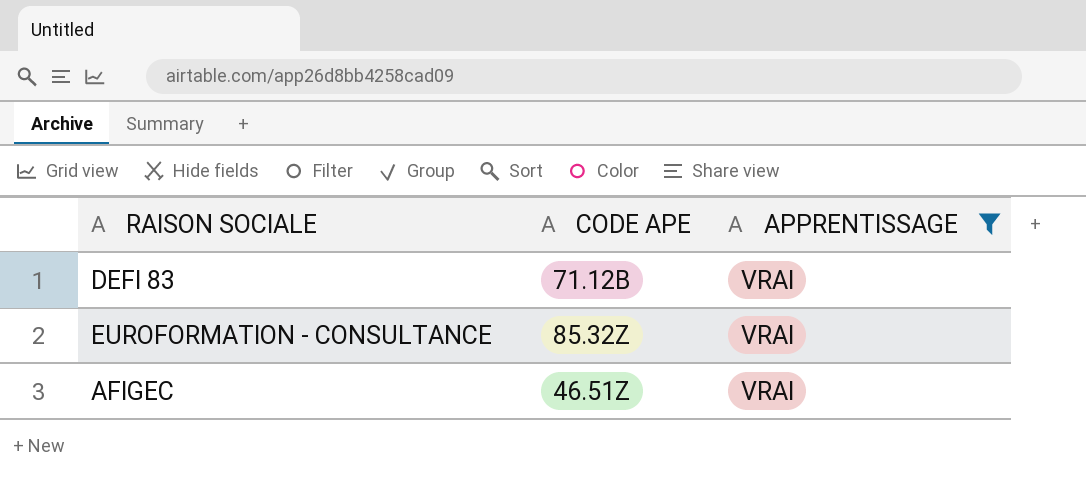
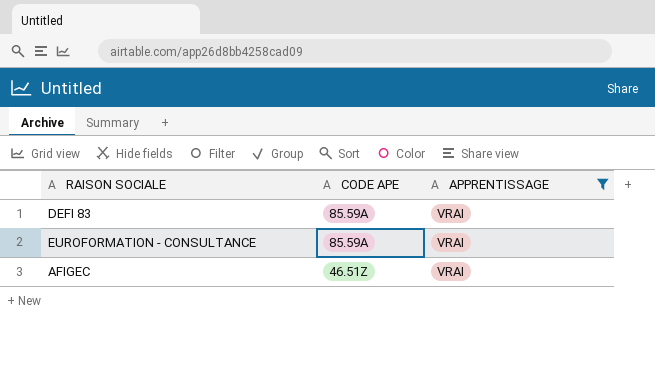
DEFI 83 | CODE APE: 71.12B -> 85.59A
EUROFORMATION - CONSULTANCE | CODE APE: 85.32Z -> 85.59A

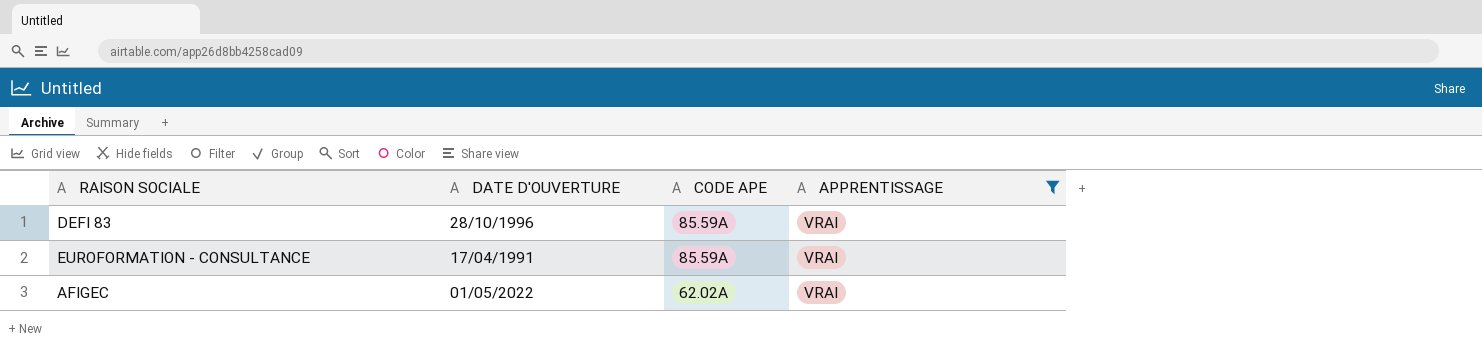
column DATE D'OUVERTURE | position: none -> 2
AFIGEC | CODE APE: 46.51Z -> 62.02A

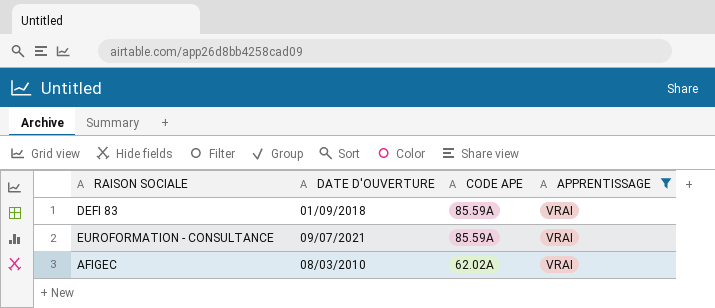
DEFI 83 | DATE D'OUVERTURE: 28/10/1996 -> 01/09/2018
EUROFORMATION - CONSULTANCE | DATE D'OUVERTURE: 17/04/1991 -> 09/07/2021
AFIGEC | DATE D'OUVERTURE: 01/05/2022 -> 08/03/2010

